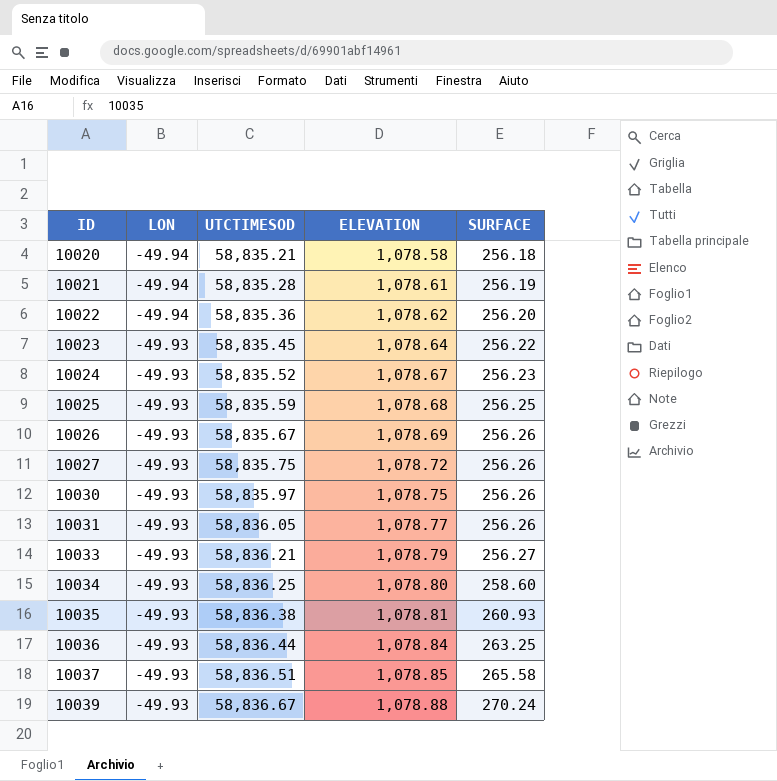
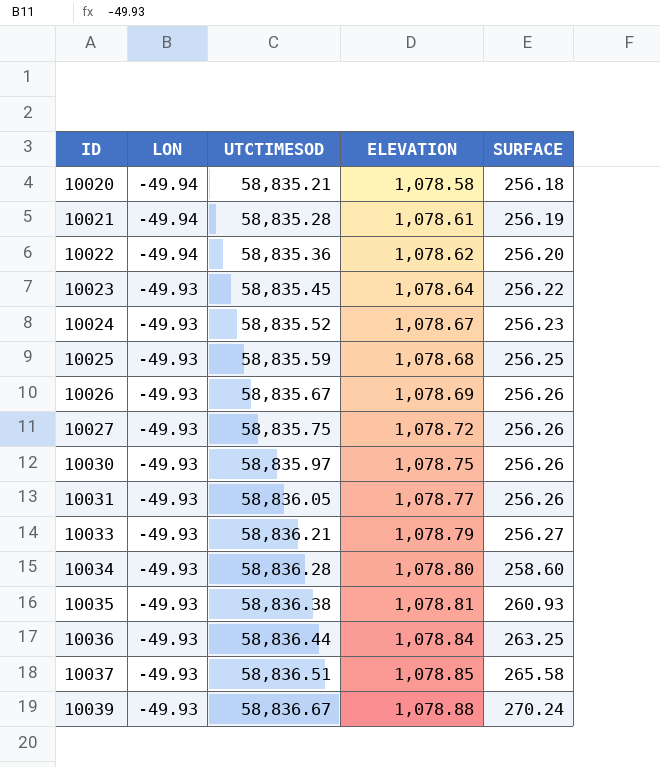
10034 | UTCTIMESOD: 58,836.25 -> 58,836.28

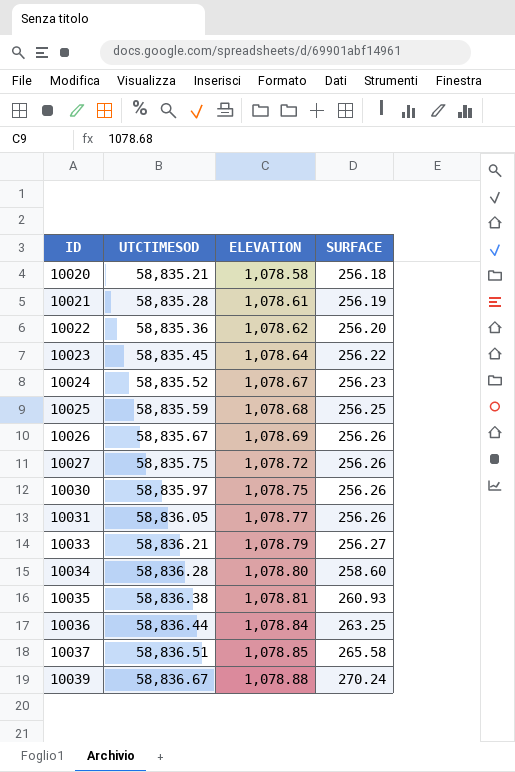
column LON | position: 2 -> none

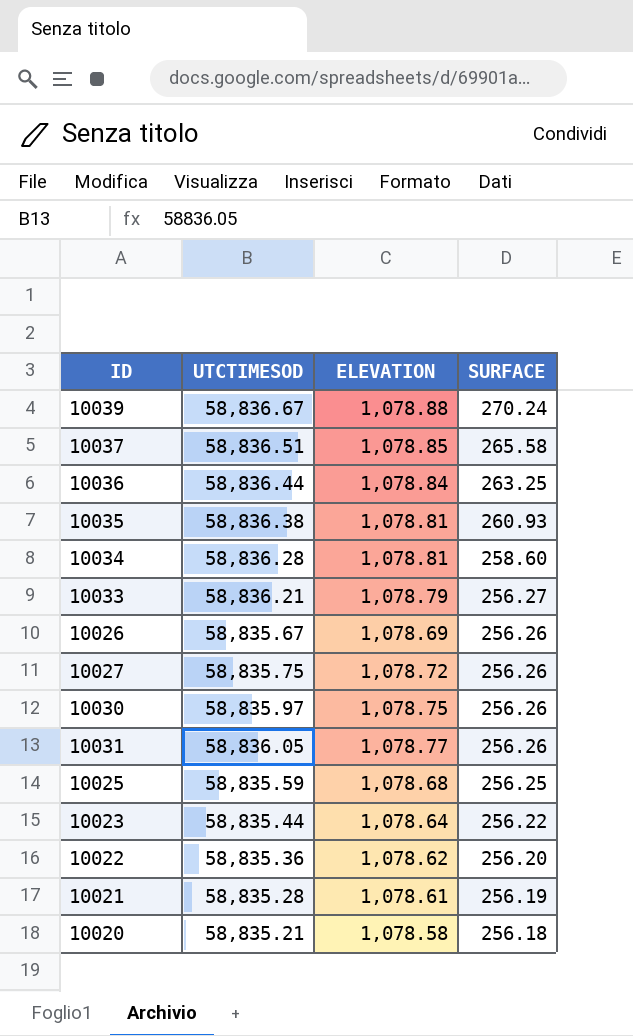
row order: ID ascending -> SURFACE descending
row 10024: 58,835.52 | 1,078.67 | 256.23 -> none
10034 | ELEVATION: 1,078.80 -> 1,078.81
10023 | UTCTIMESOD: 58,835.45 -> 58,835.44

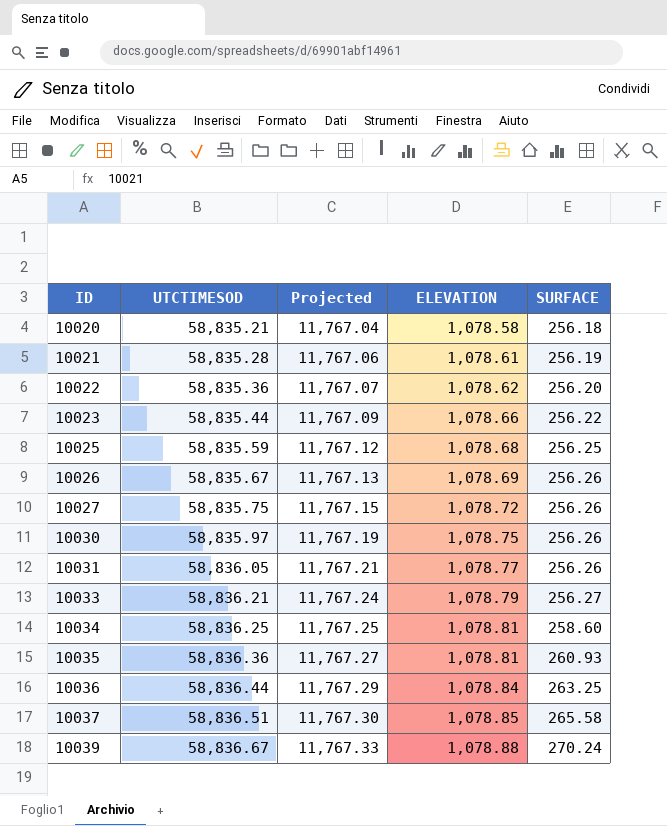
row order: SURFACE descending -> ID ascending
column Projected | formula: none -> [UTCTIMESOD] * 0.2
10023 | ELEVATION: 1,078.64 -> 1,078.66
10034 | UTCTIMESOD: 58,836.28 -> 58,836.25
10035 | UTCTIMESOD: 58,836.38 -> 58,836.36

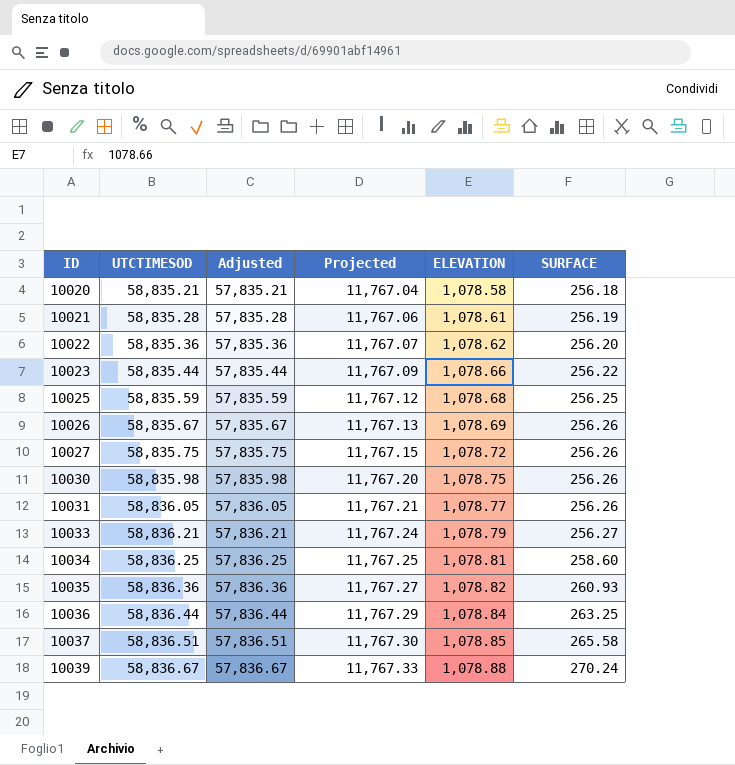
column Adjusted | formula: none -> [UTCTIMESOD] - 1000
10030 | UTCTIMESOD: 58,835.97 -> 58,835.98
10030 | Projected: 11,767.19 -> 11,767.20
10035 | ELEVATION: 1,078.81 -> 1,078.82

